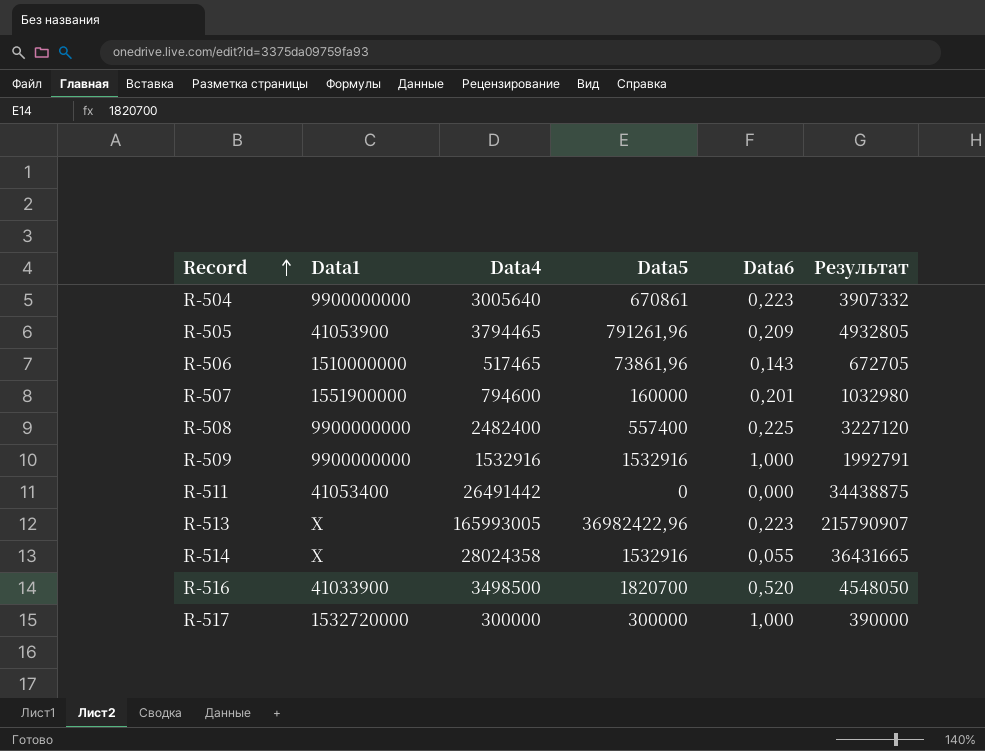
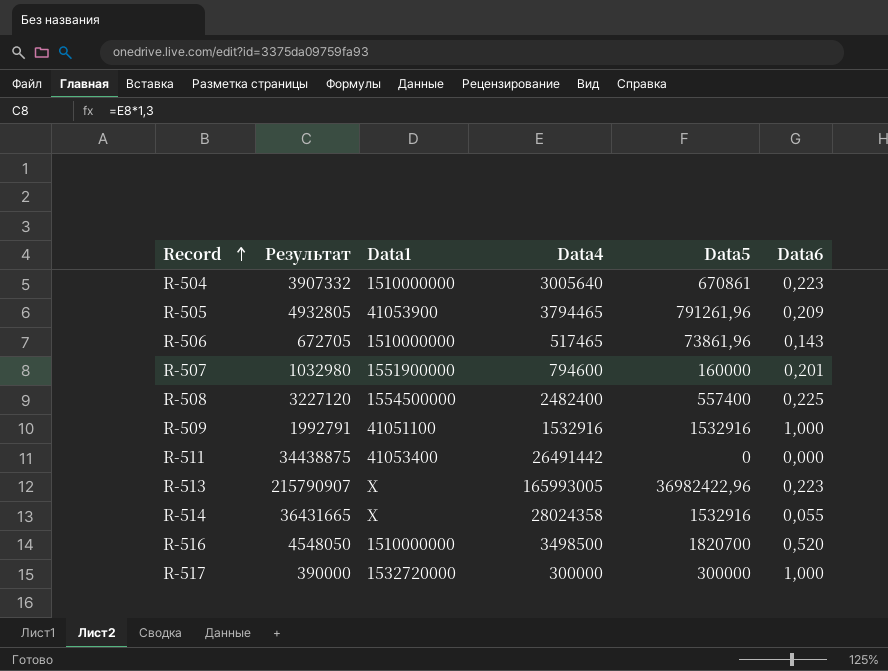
column Результат | position: 6 -> 2
R-504 | Data1: 9900000000 -> 1510000000
R-508 | Data1: 9900000000 -> 1554500000
R-509 | Data1: 9900000000 -> 41051100
R-516 | Data1: 41033900 -> 1510000000

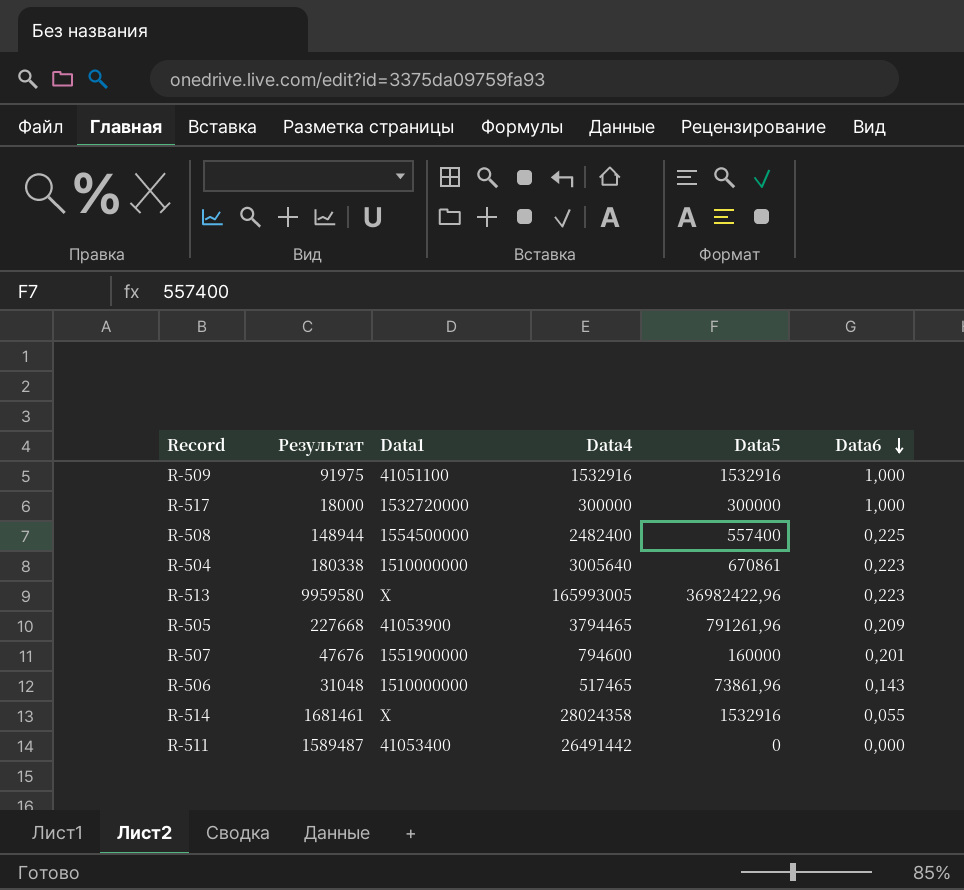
row order: Record ascending -> Data6 descending
column Результат | formula: [Data4] * 1,3 -> [Data4] * 0,06
row R-516: 4548050 | 1510000000 | 3498500 | 1820700 | 0,520 -> none

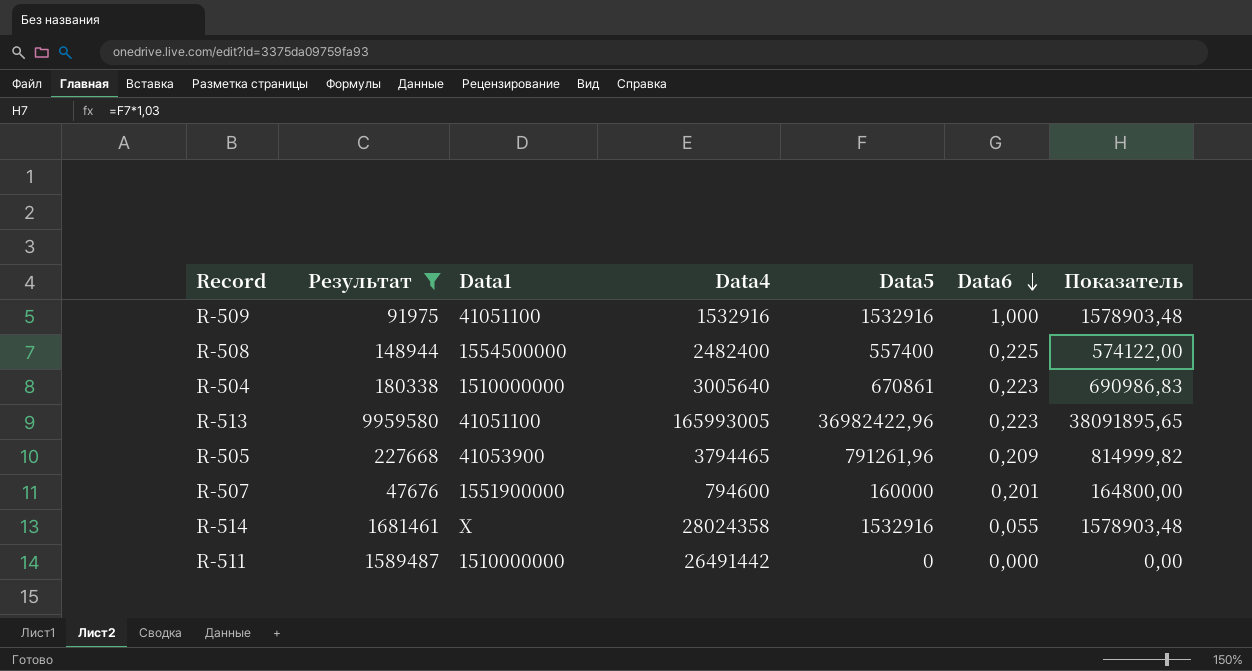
filter: none -> Результат >= 47676
column Показатель | formula: none -> [Data5] * 1,03
R-513 | Data1: X -> 41051100
R-511 | Data1: 41053400 -> 1510000000

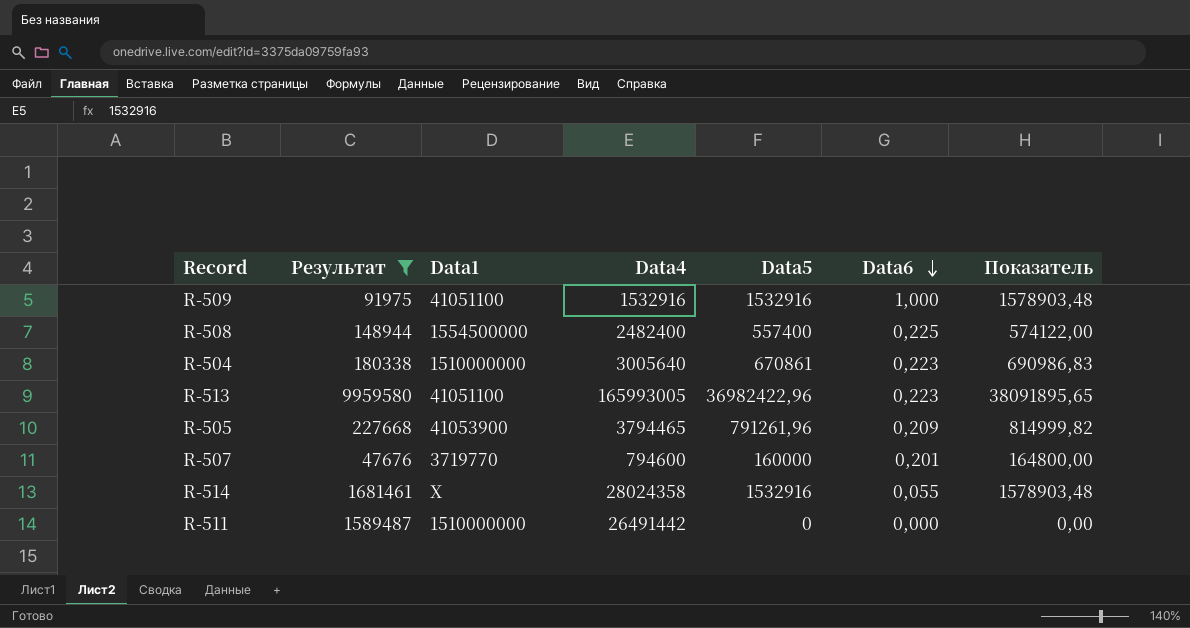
R-507 | Data1: 1551900000 -> 3719770

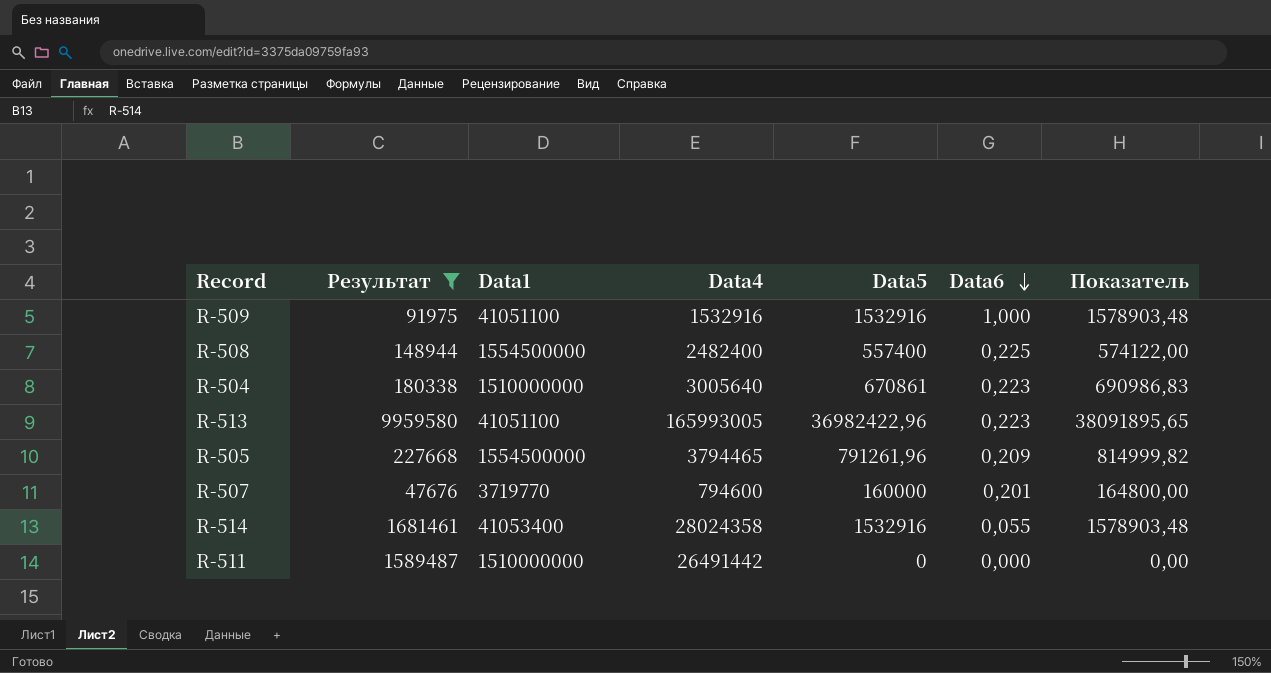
R-505 | Data1: 41053900 -> 1554500000
R-514 | Data1: X -> 41053400

